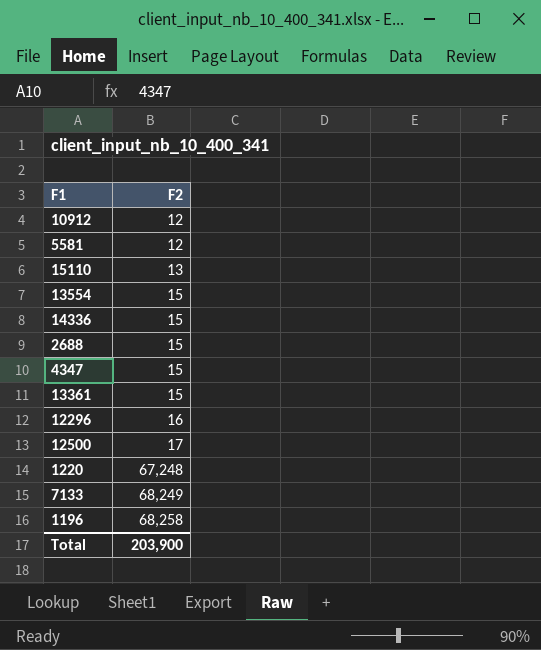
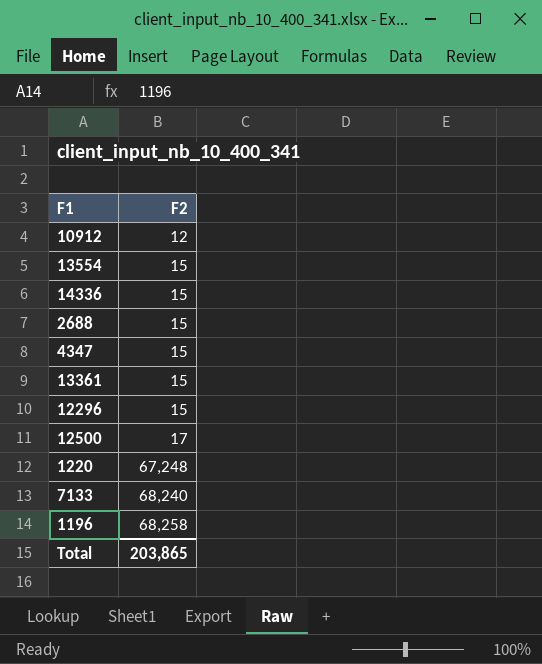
row 5581: 12 -> none
row 15110: 13 -> none
12296 | F2: 16 -> 15
7133 | F2: 68,249 -> 68,240
Total | F2: 203,900 -> 203,865

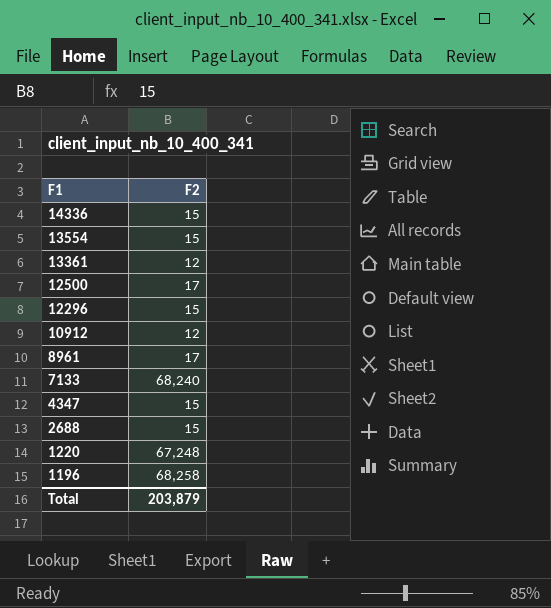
row order: F2 ascending -> F1 descending
13361 | F2: 15 -> 12
row 8961: none -> 17
Total | F2: 203,865 -> 203,879

